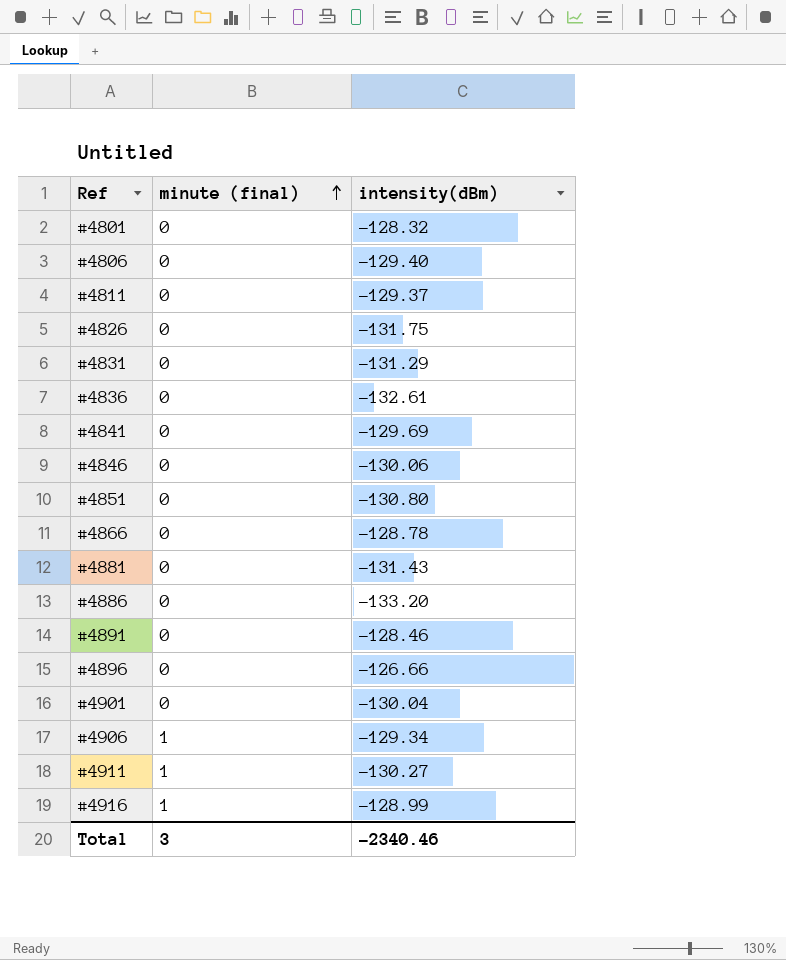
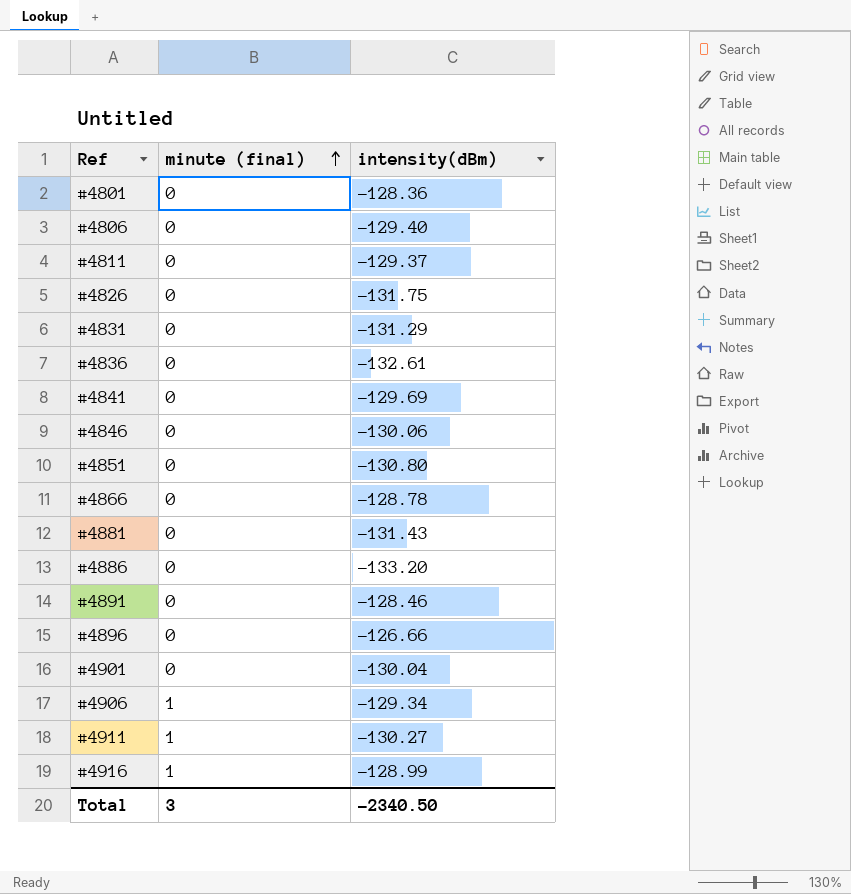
#4801 | intensity(dBm): -128.32 -> -128.36
Total | intensity(dBm): -2340.46 -> -2340.50

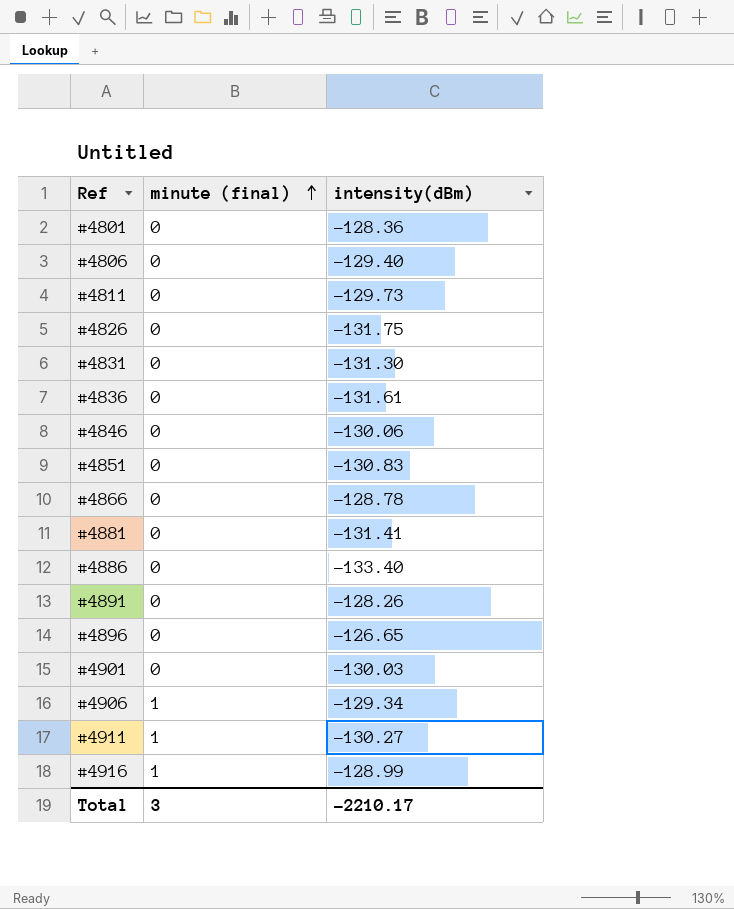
row #4841: 0 | -129.69 -> none
#4811 | intensity(dBm): -129.37 -> -129.73
#4831 | intensity(dBm): -131.29 -> -131.30
#4836 | intensity(dBm): -132.61 -> -131.61
#4851 | intensity(dBm): -130.80 -> -130.83
#4881 | intensity(dBm): -131.43 -> -131.41
#4886 | intensity(dBm): -133.20 -> -133.40
#4891 | intensity(dBm): -128.46 -> -128.26
#4896 | intensity(dBm): -126.66 -> -126.65
#4901 | intensity(dBm): -130.04 -> -130.03
Total | intensity(dBm): -2340.50 -> -2210.17

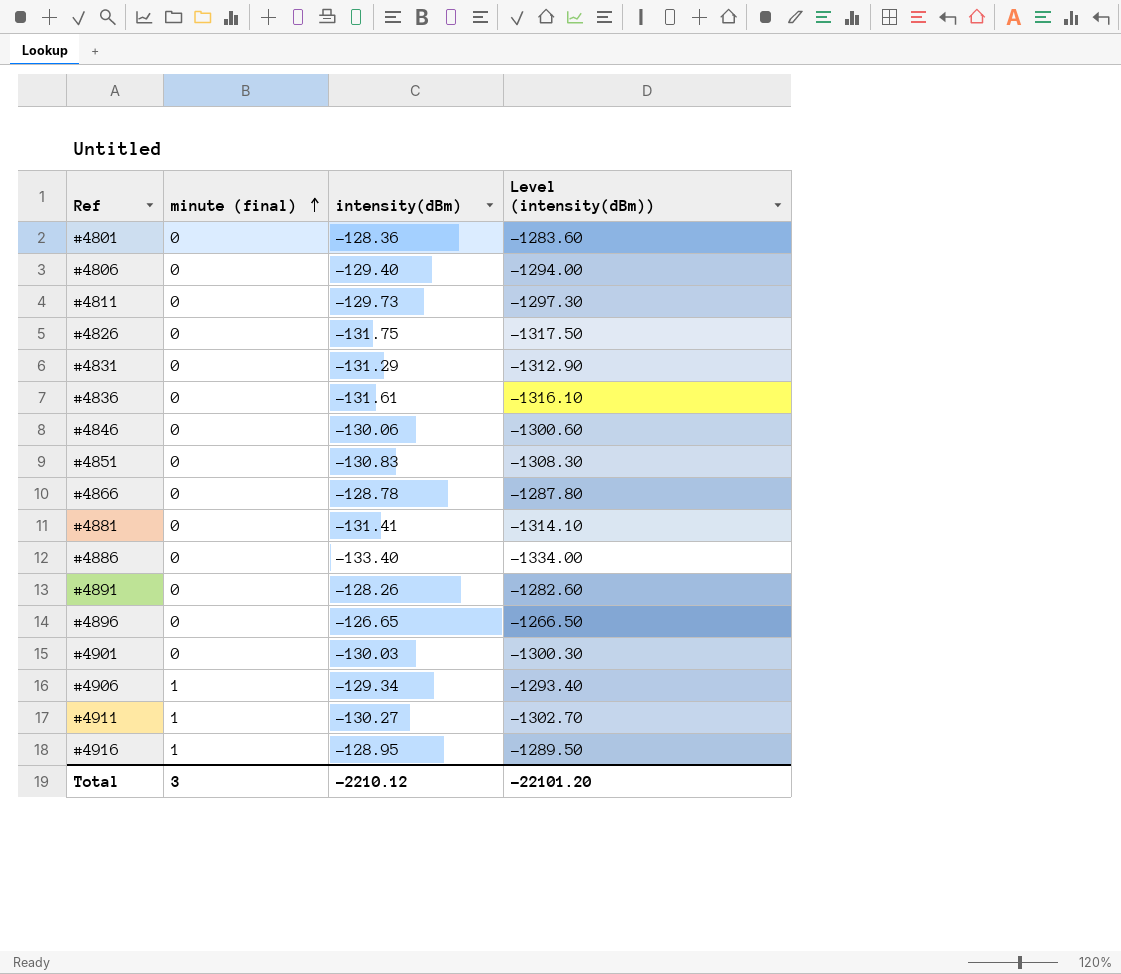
column Level (intensity(dBm)) | formula: none -> [intensity(dBm)] * 10
#4831 | intensity(dBm): -131.30 -> -131.29
#4916 | intensity(dBm): -128.99 -> -128.95
Total | intensity(dBm): -2210.17 -> -2210.12

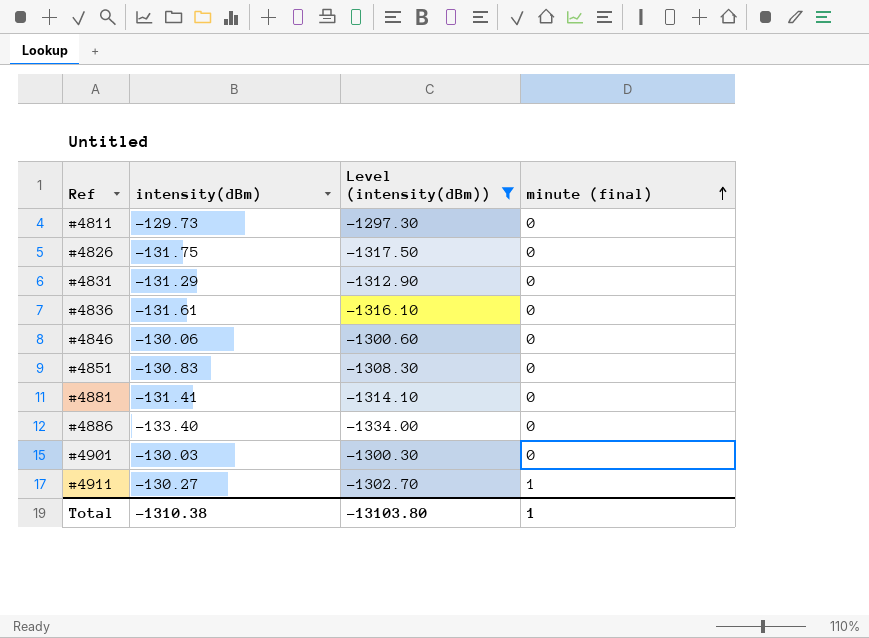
filter: none -> Level (intensity(dBm)) <= -1297.30
column minute (final) | position: 2 -> 4
Total | intensity(dBm): -2210.12 -> -1310.38
Total | Level (intensity(dBm)): -22101.20 -> -13103.80
Total | minute (final): 3 -> 1

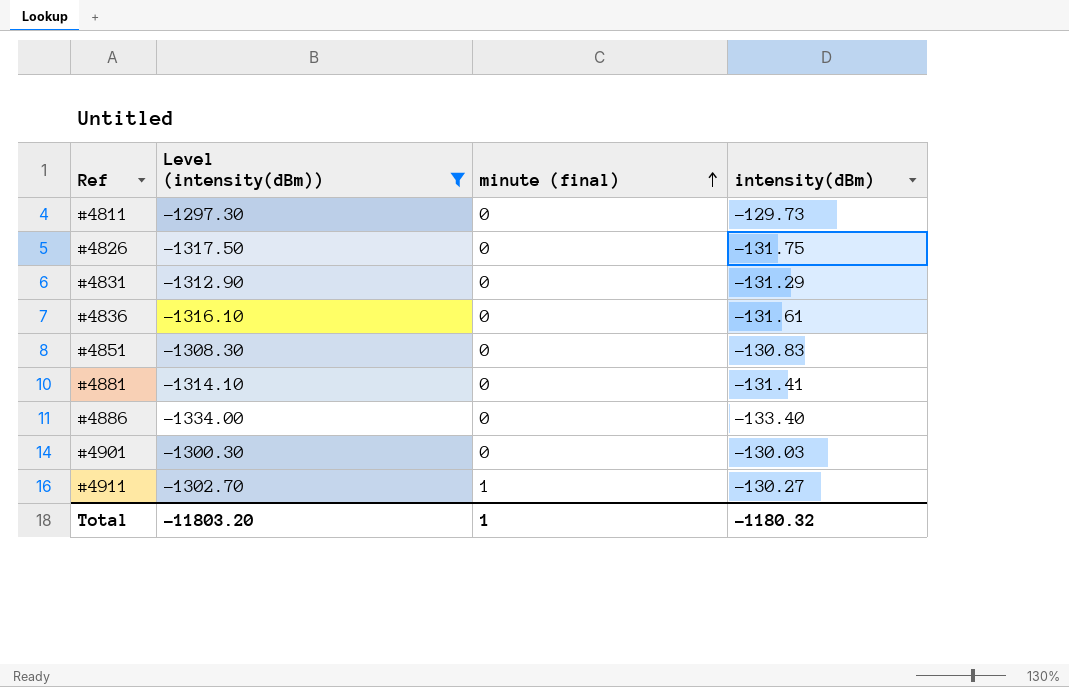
column intensity(dBm) | position: 2 -> 4
row #4846: -130.06 | -1300.60 | 0 -> none
Total | Level (intensity(dBm)): -13103.80 -> -11803.20
Total | intensity(dBm): -1310.38 -> -1180.32

